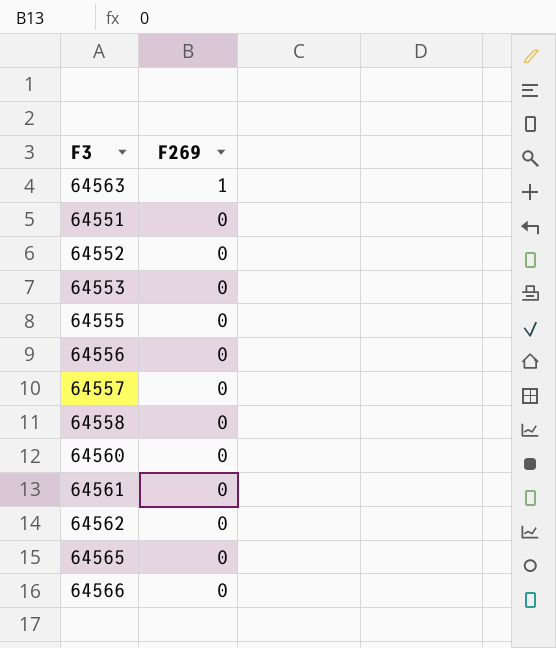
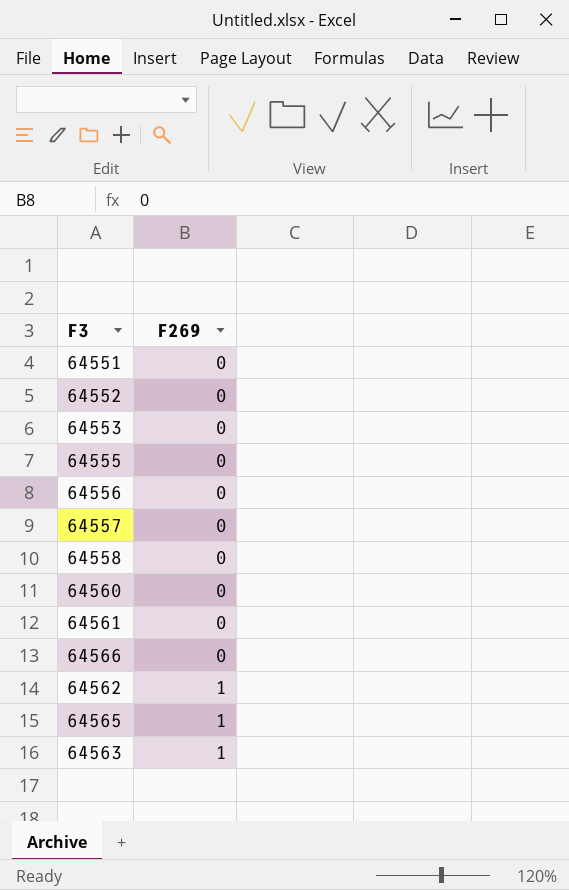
row order: F269 descending -> F269 ascending
64562 | F269: 0 -> 1
64565 | F269: 0 -> 1

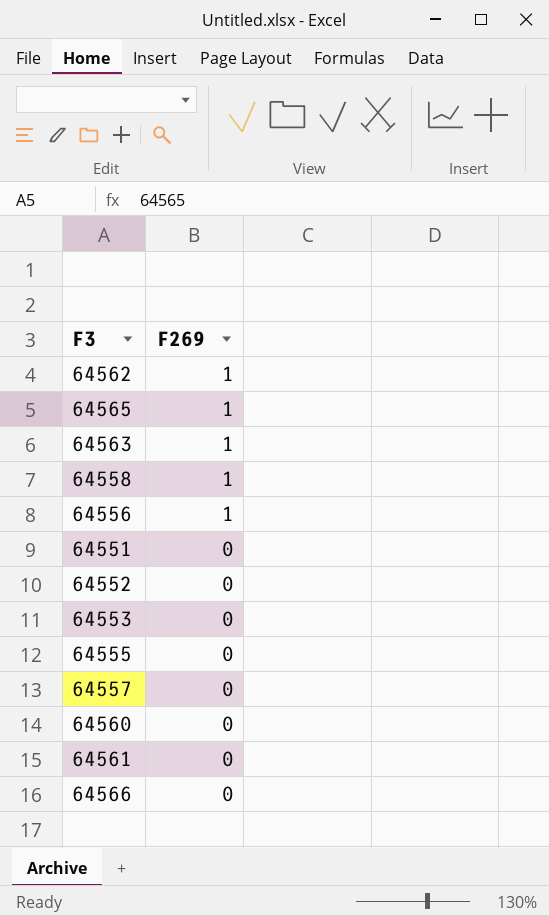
row order: F269 ascending -> F269 descending
64558 | F269: 0 -> 1
64556 | F269: 0 -> 1

